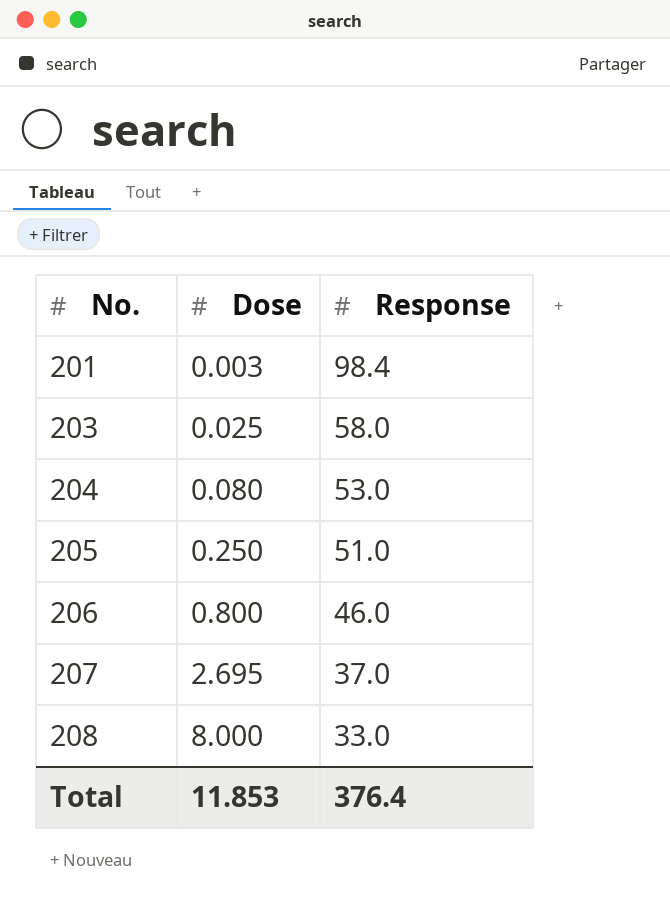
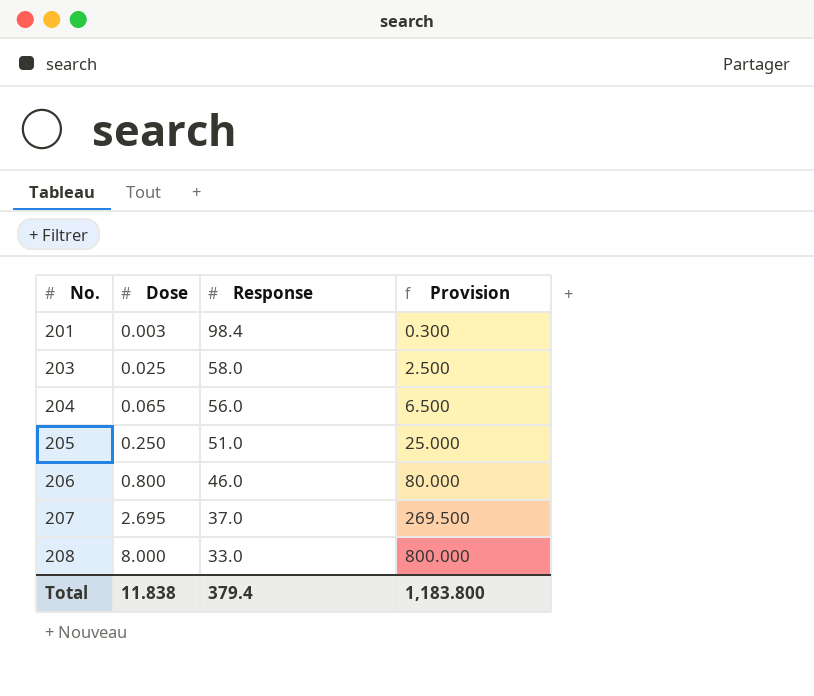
column Provision | formula: none -> [Dose] * 100
204 | Dose: 0.080 -> 0.065
204 | Response: 53.0 -> 56.0
Total | Dose: 11.853 -> 11.838
Total | Response: 376.4 -> 379.4

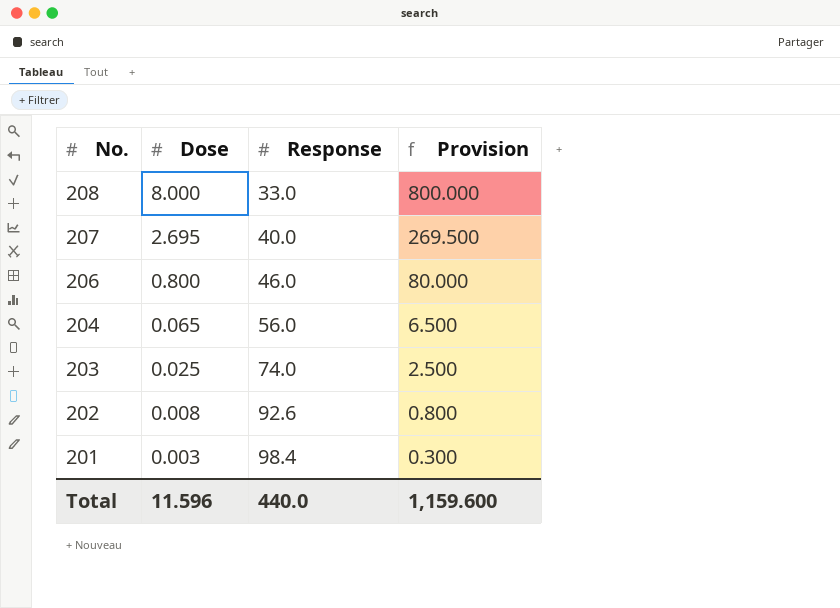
row order: No. ascending -> No. descending
row 205: 0.250 | 51.0 | 25.000 -> none
207 | Response: 37.0 -> 40.0
203 | Response: 58.0 -> 74.0
row 202: none -> 0.008 | 92.6 | 0.800
Total | Dose: 11.838 -> 11.596
Total | Response: 379.4 -> 440.0
Total | Provision: 1,183.800 -> 1,159.600

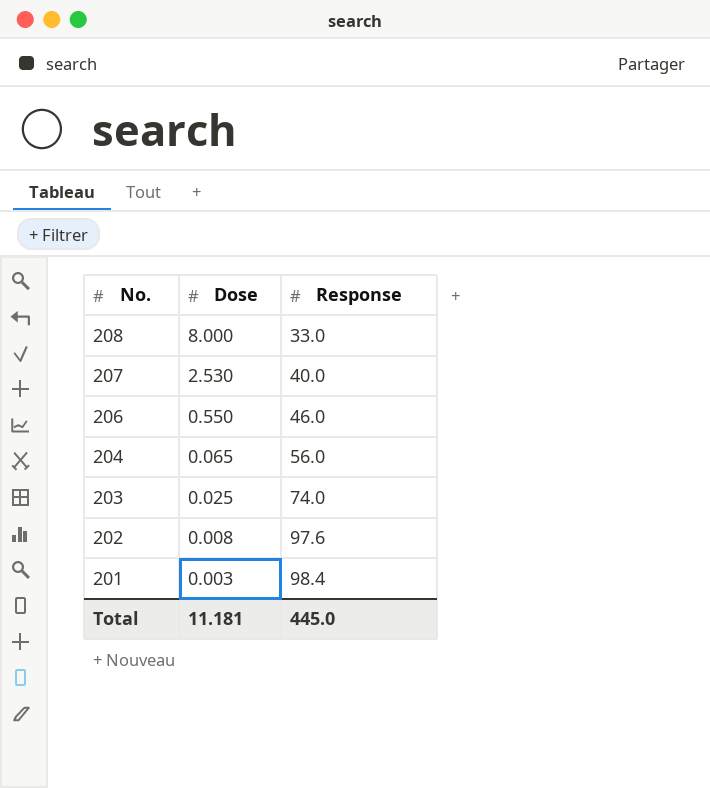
column Provision | formula: [Dose] * 100 -> none
207 | Dose: 2.695 -> 2.530
206 | Dose: 0.800 -> 0.550
202 | Response: 92.6 -> 97.6
Total | Dose: 11.596 -> 11.181
Total | Response: 440.0 -> 445.0

